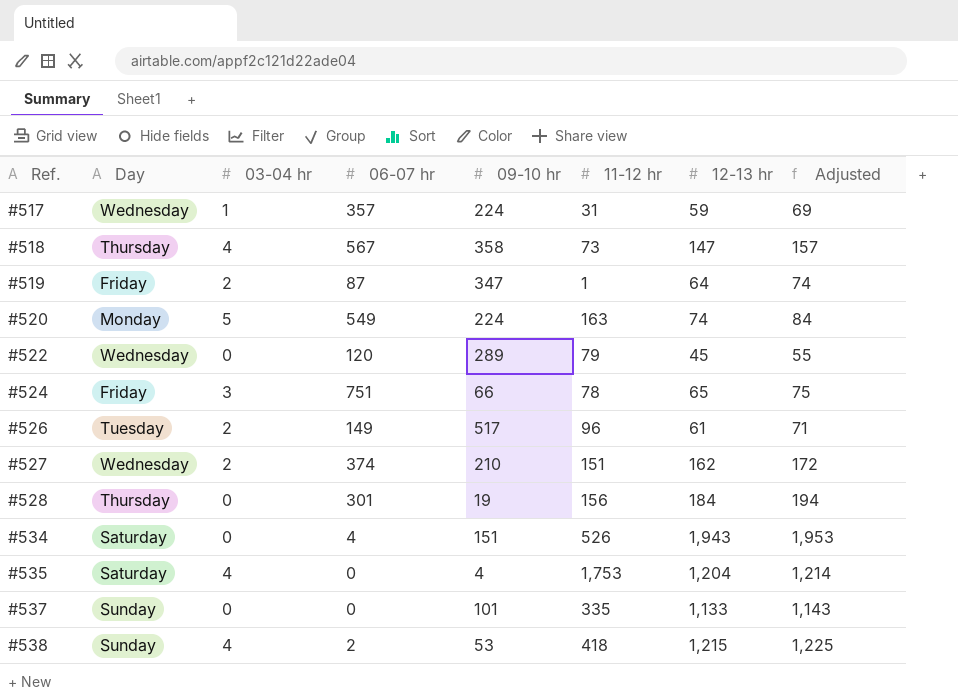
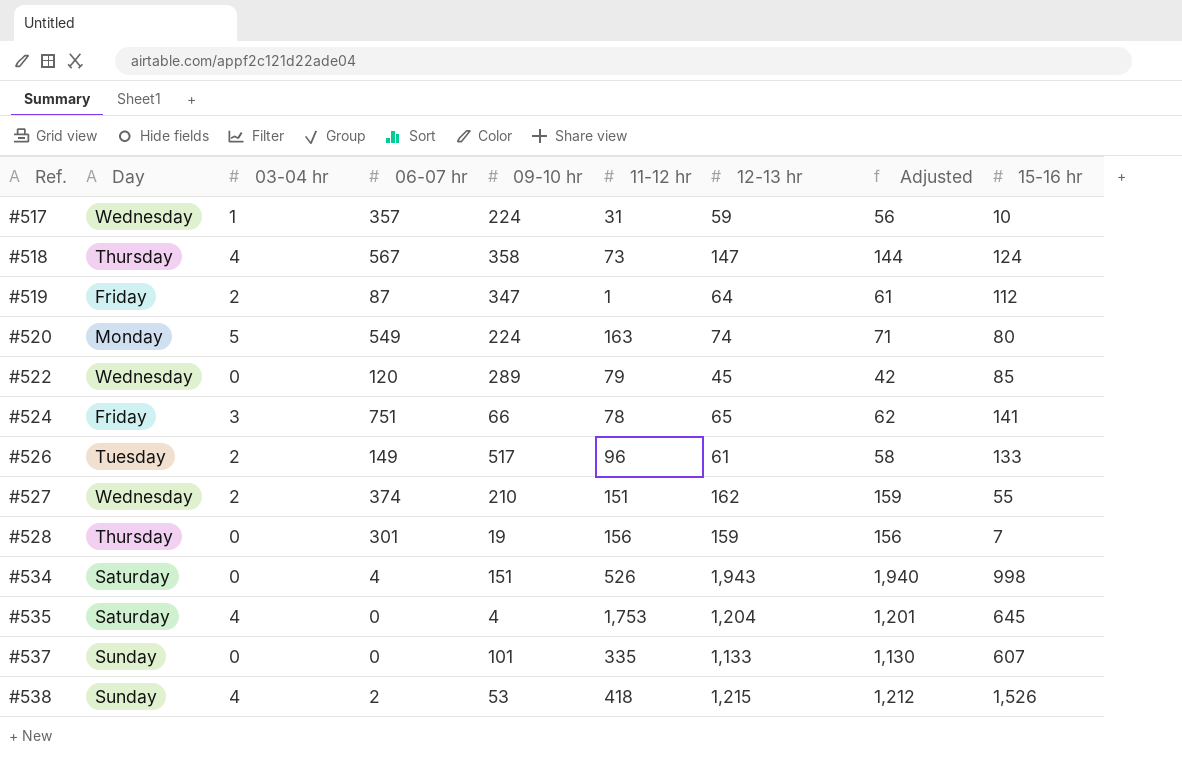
column Adjusted | formula: [12-13 hr] + 10 -> [12-13 hr] - 3
column 15-16 hr | position: none -> 9
#528 | 12-13 hr: 184 -> 159

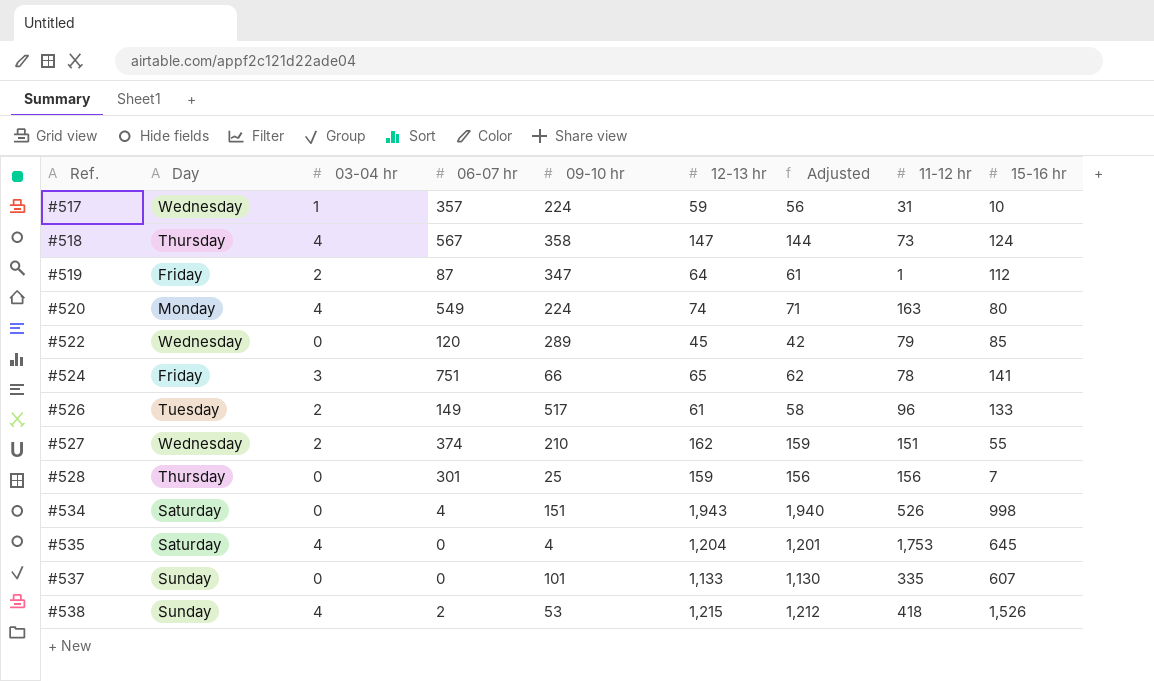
column 11-12 hr | position: 6 -> 8
#520 | 03-04 hr: 5 -> 4
#528 | 09-10 hr: 19 -> 25

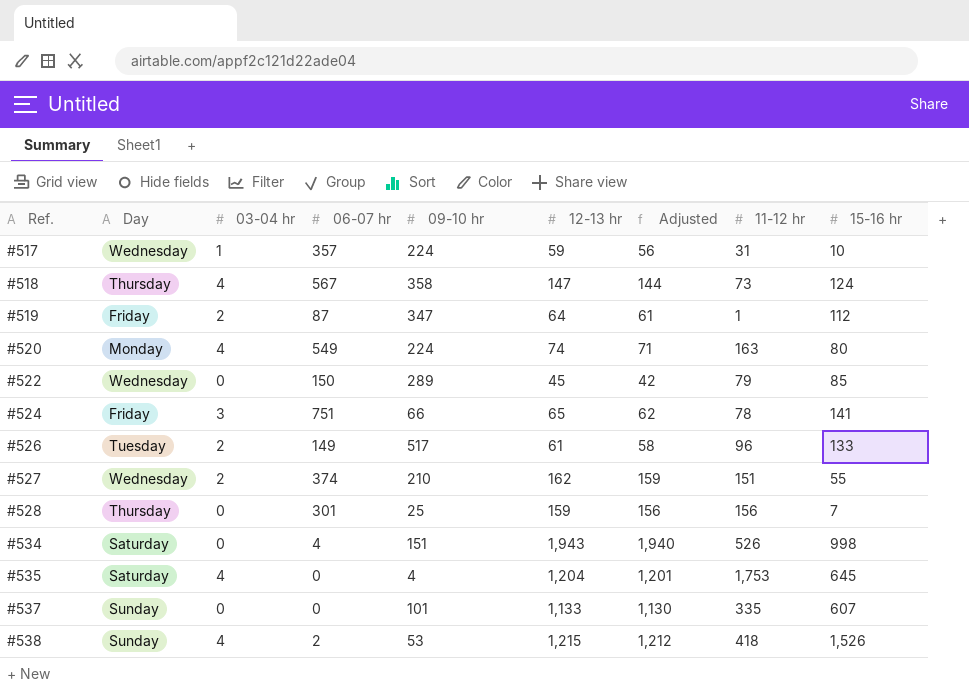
#522 | 06-07 hr: 120 -> 150

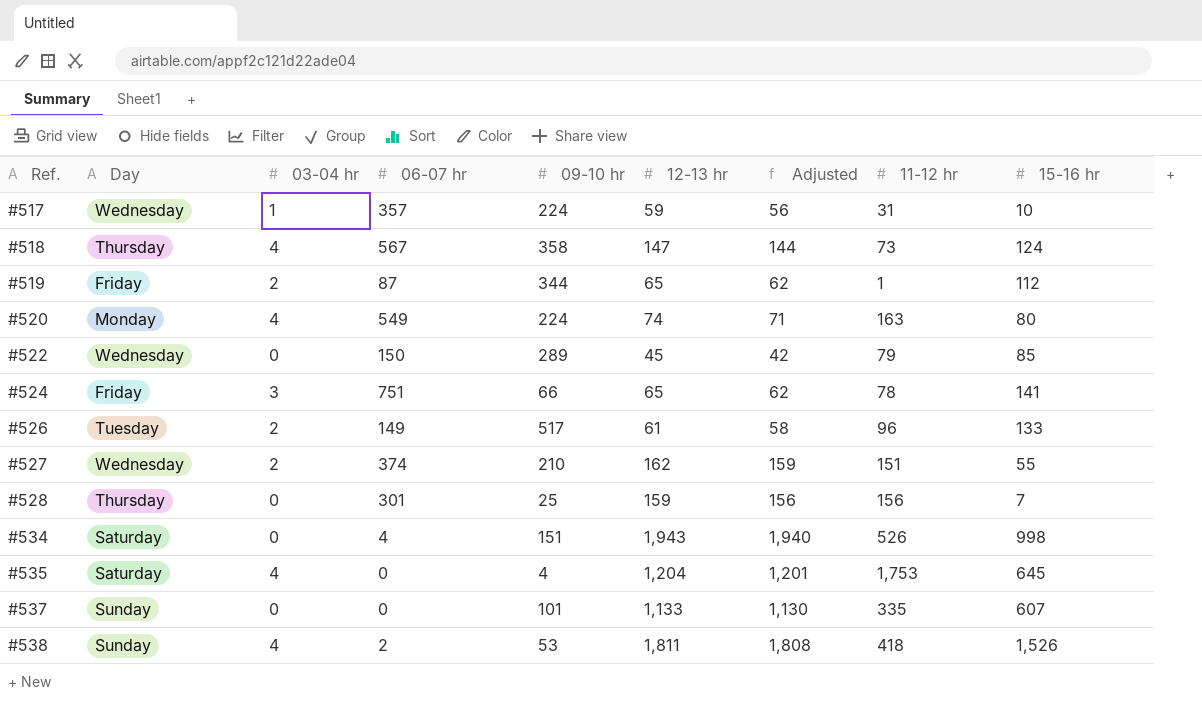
#519 | 09-10 hr: 347 -> 344
#519 | 12-13 hr: 64 -> 65
#519 | Adjusted: 61 -> 62
#538 | 12-13 hr: 1,215 -> 1,811
#538 | Adjusted: 1,212 -> 1,808

